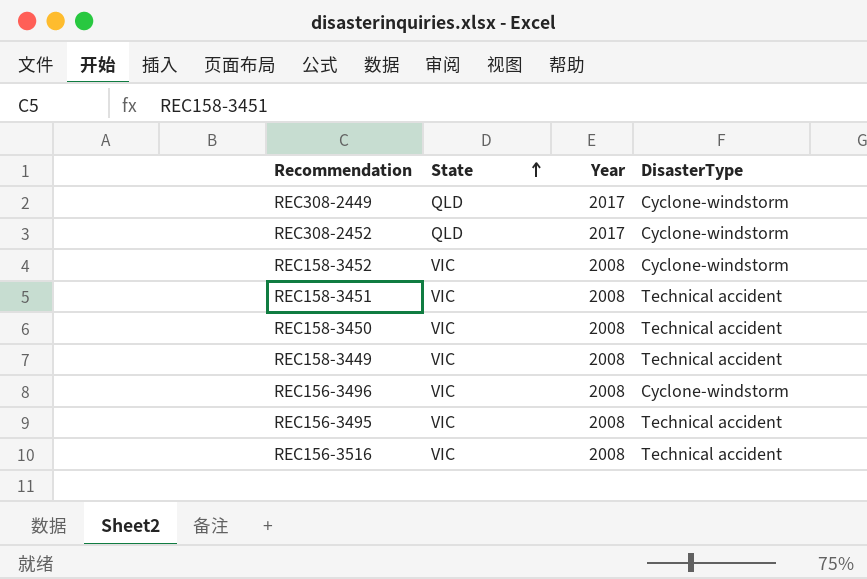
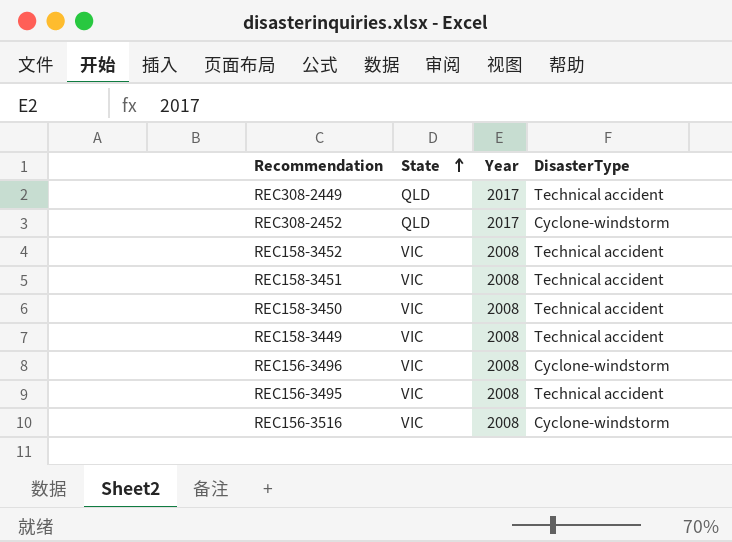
REC308-2449 | DisasterType: Cyclone-windstorm -> Technical accident
REC158-3452 | DisasterType: Cyclone-windstorm -> Technical accident
REC156-3516 | DisasterType: Technical accident -> Cyclone-windstorm

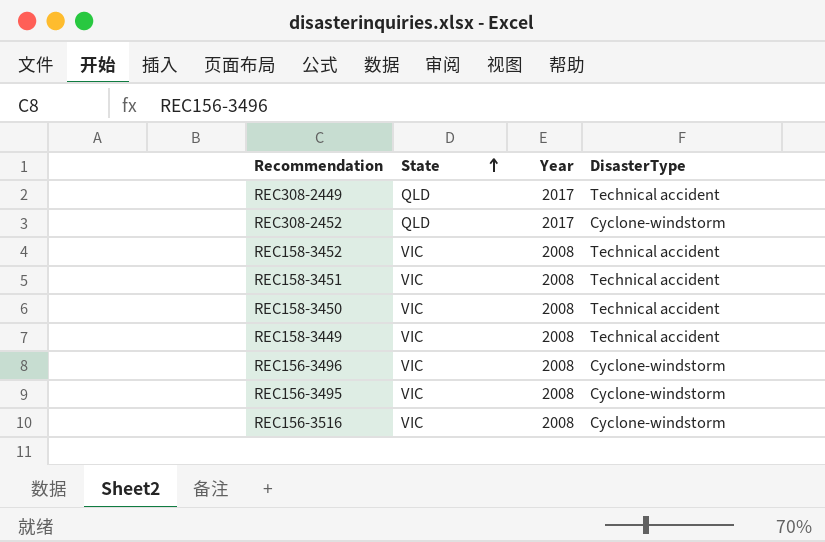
REC156-3495 | DisasterType: Technical accident -> Cyclone-windstorm

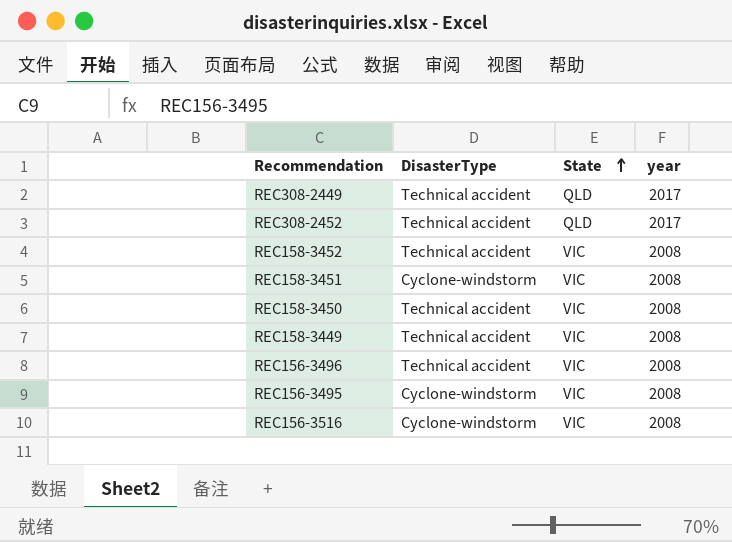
column DisasterType | position: 4 -> 2
column name: Year -> year
REC308-2452 | DisasterType: Cyclone-windstorm -> Technical accident
REC158-3451 | DisasterType: Technical accident -> Cyclone-windstorm
REC156-3496 | DisasterType: Cyclone-windstorm -> Technical accident

